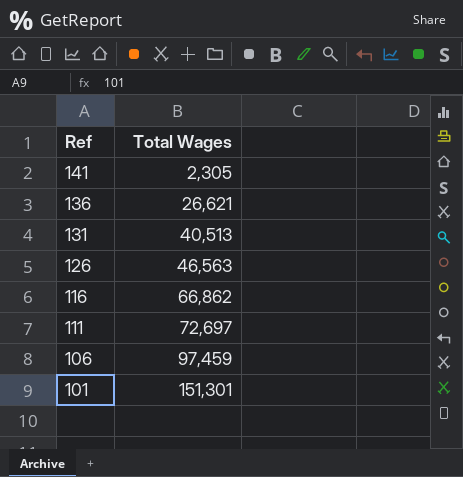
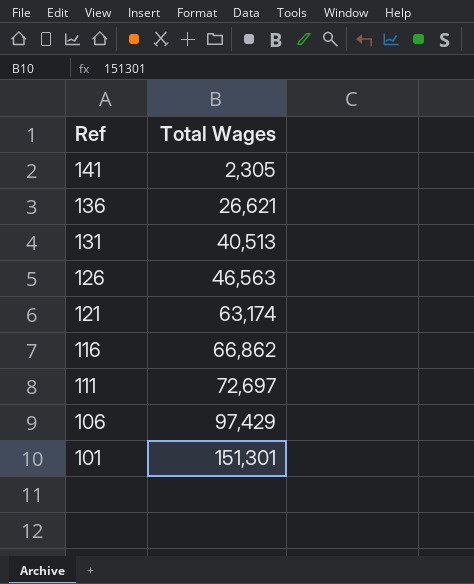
row 121: none -> 63,174
106 | Total Wages: 97,459 -> 97,429

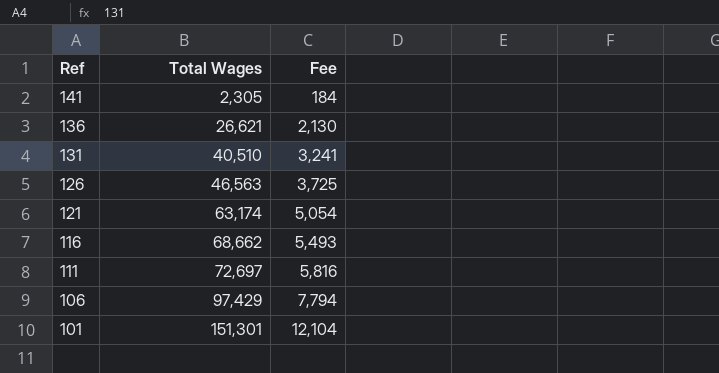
column Fee | formula: none -> [Total Wages] * 0.08
131 | Total Wages: 40,513 -> 40,510
116 | Total Wages: 66,862 -> 68,662

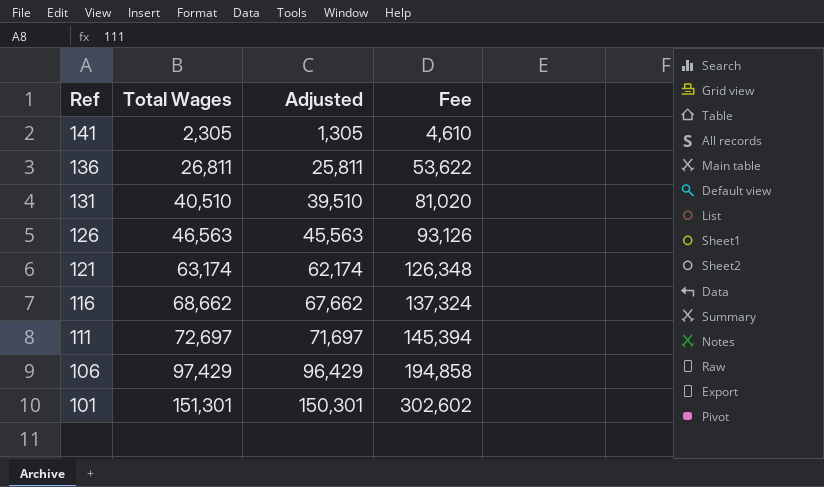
column Adjusted | formula: none -> [Total Wages] - 1000
column Fee | formula: [Total Wages] * 0.08 -> [Total Wages] * 2
136 | Total Wages: 26,621 -> 26,811

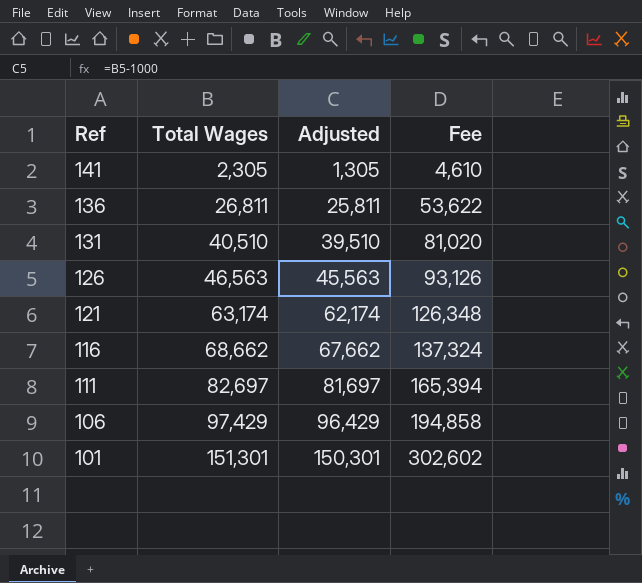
111 | Total Wages: 72,697 -> 82,697
111 | Adjusted: 71,697 -> 81,697
111 | Fee: 145,394 -> 165,394

